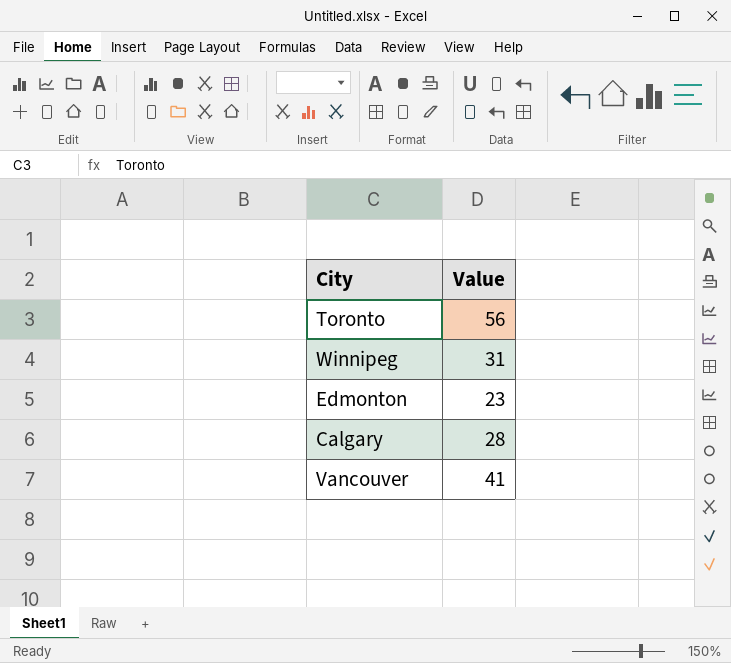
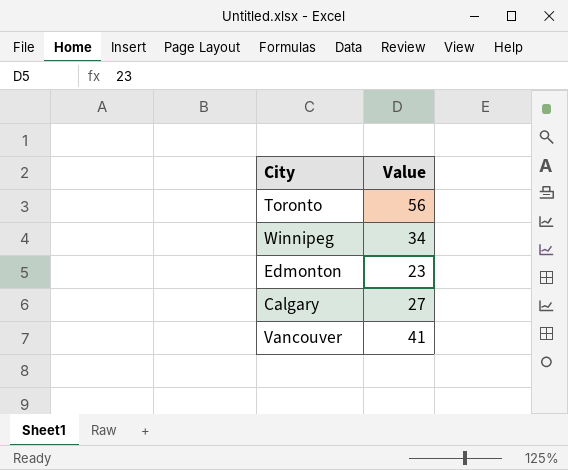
Winnipeg | Value: 31 -> 34
Calgary | Value: 28 -> 27

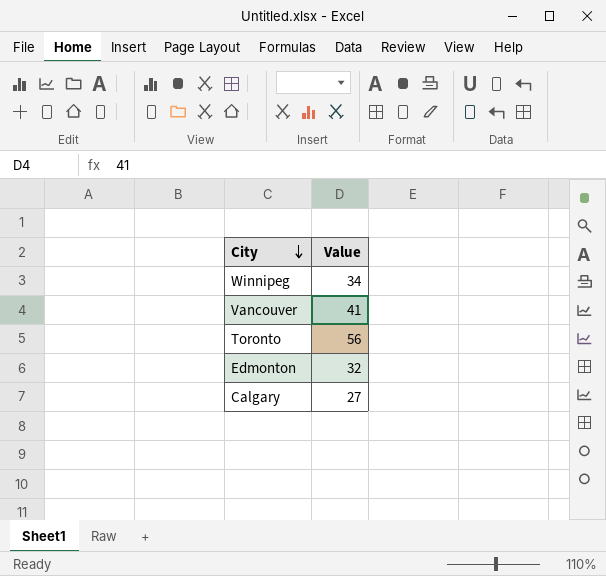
row order: none -> City descending
Edmonton | Value: 23 -> 32

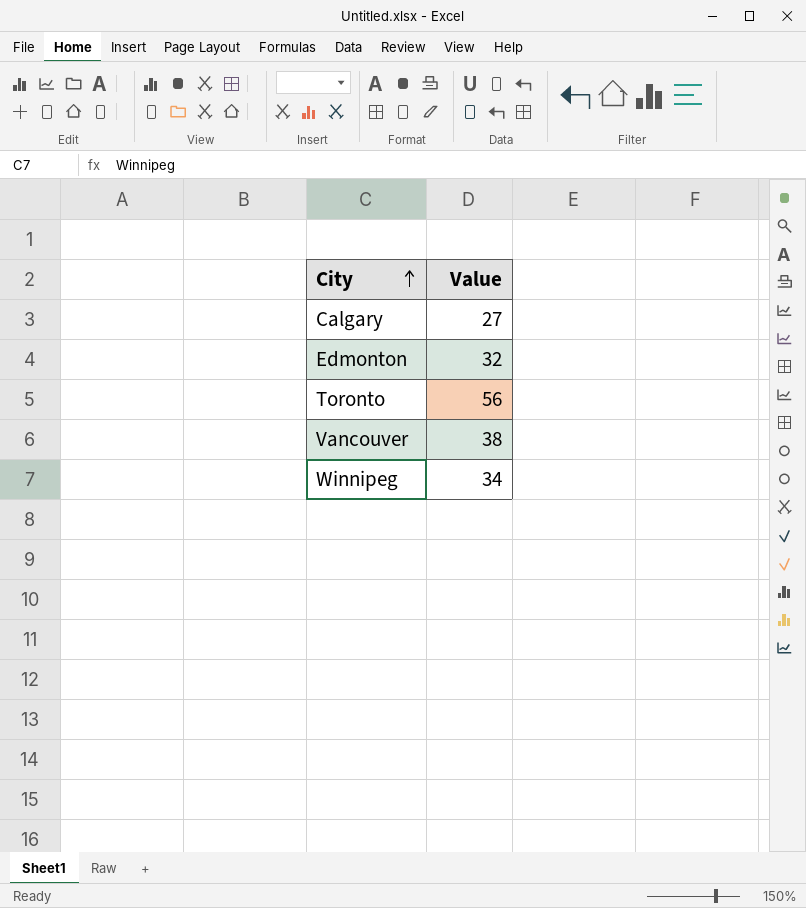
row order: City descending -> City ascending
Vancouver | Value: 41 -> 38

